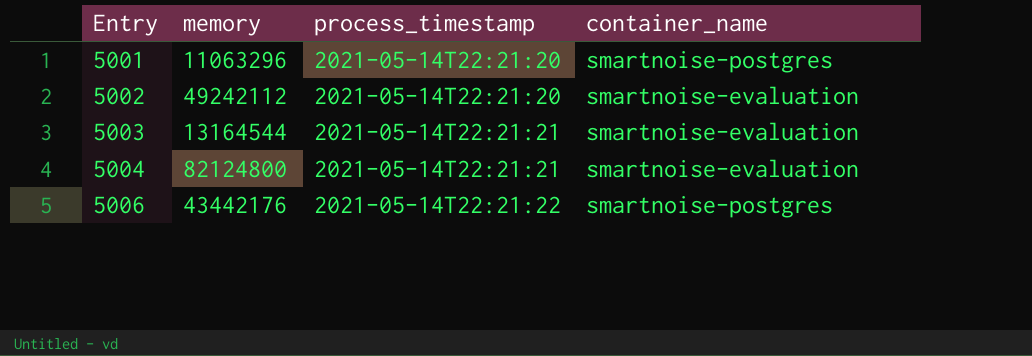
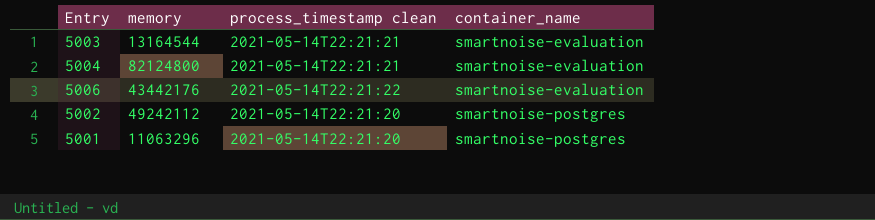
row order: Entry ascending -> container_name ascending
column name: process_timestamp -> process_timestamp clean
5006 | container_name: smartnoise-postgres -> smartnoise-evaluation
5002 | container_name: smartnoise-evaluation -> smartnoise-postgres

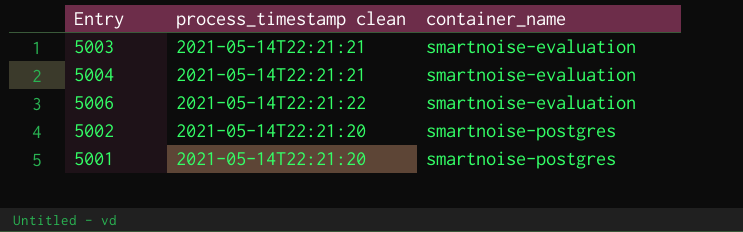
column memory | position: 2 -> none

